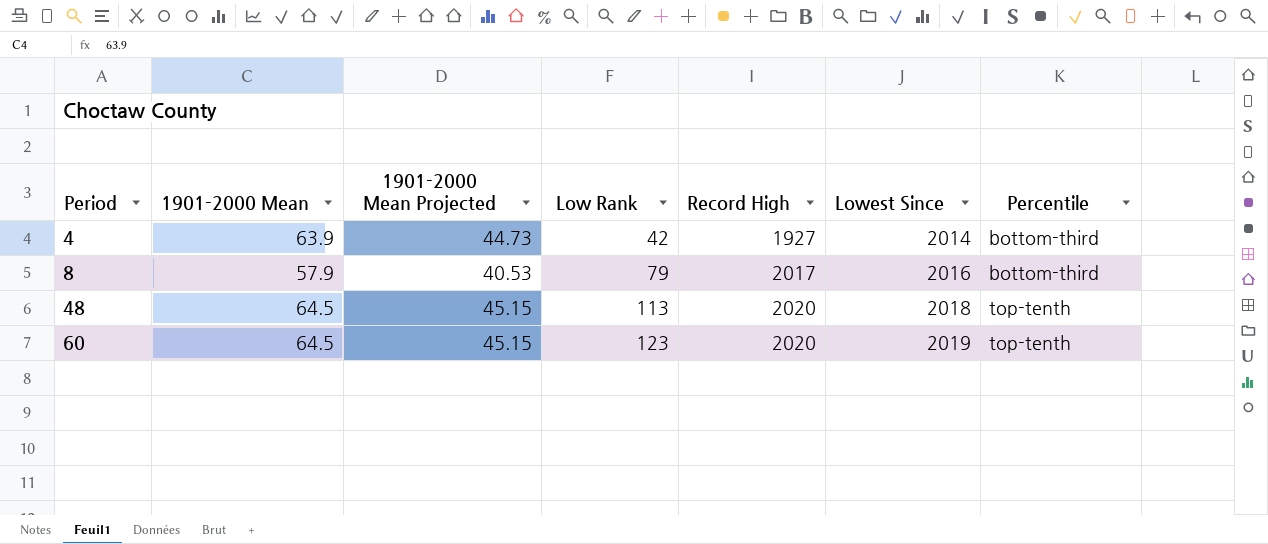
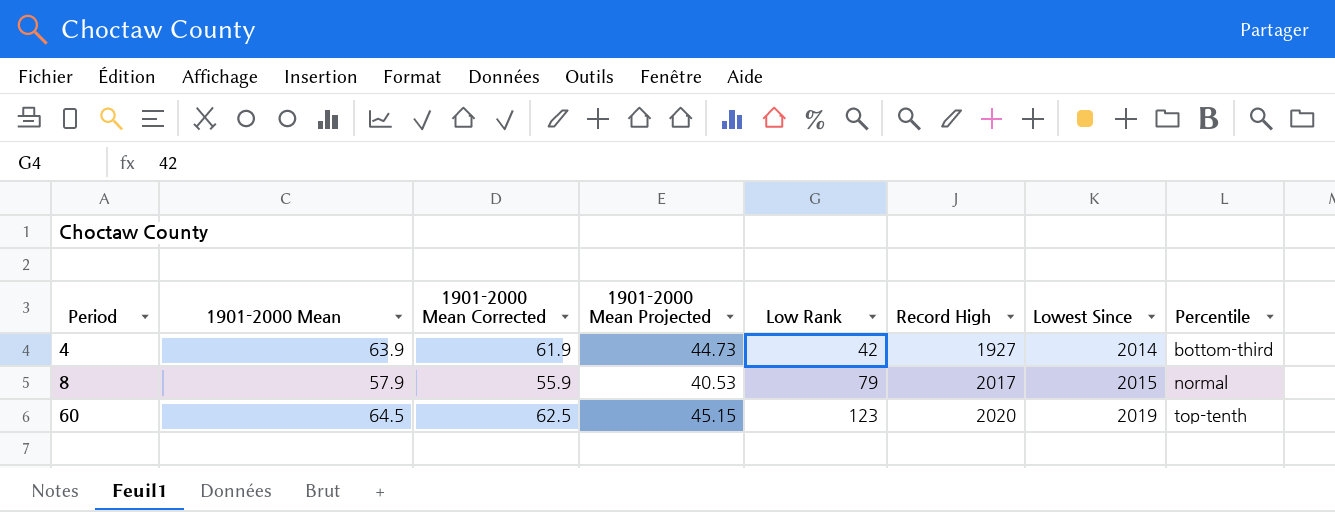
column 1901-2000 Mean Corrected | formula: none -> [1901-2000 Mean] - 2
row 48: 64.5 | 45.15 | 113 | 2020 | 2018 | top-tenth -> none
8 | Lowest Since: 2016 -> 2015
8 | Percentile: bottom-third -> normal

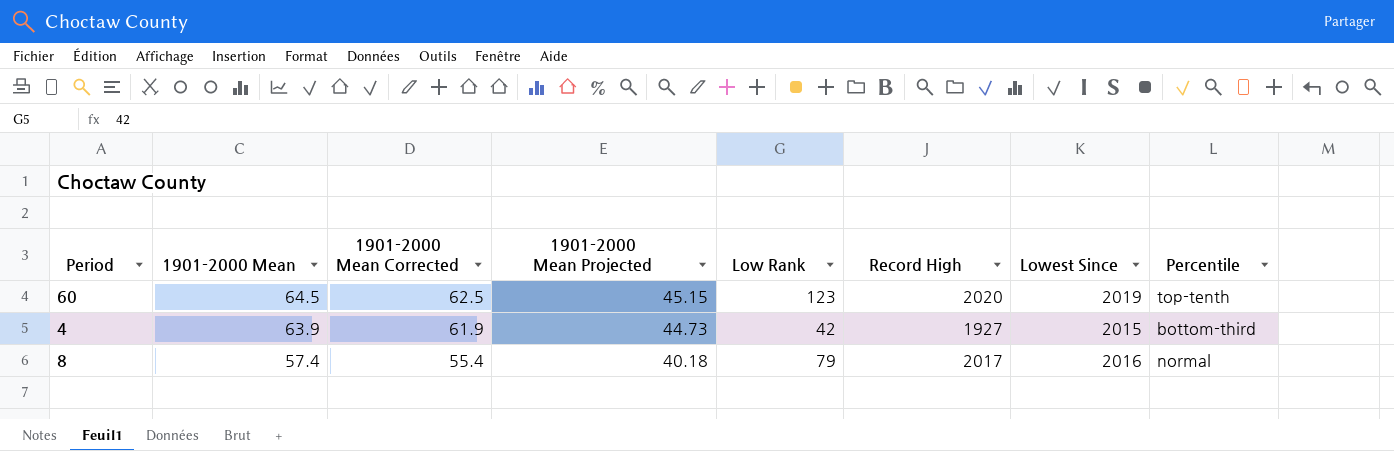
row order: Period ascending -> 1901-2000 Mean descending
4 | Lowest Since: 2014 -> 2015
8 | 1901-2000 Mean: 57.9 -> 57.4
8 | 1901-2000 Mean Corrected: 55.9 -> 55.4
8 | 1901-2000 Mean Projected: 40.53 -> 40.18
8 | Lowest Since: 2015 -> 2016

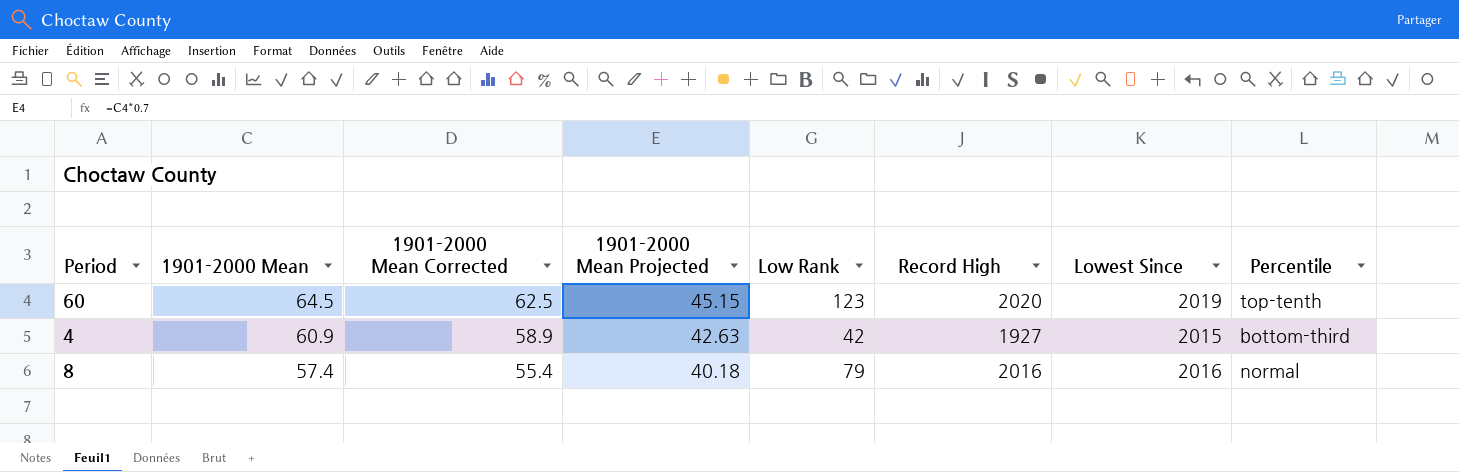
4 | 1901-2000 Mean: 63.9 -> 60.9
4 | 1901-2000 Mean Corrected: 61.9 -> 58.9
4 | 1901-2000 Mean Projected: 44.73 -> 42.63
8 | Record High: 2017 -> 2016

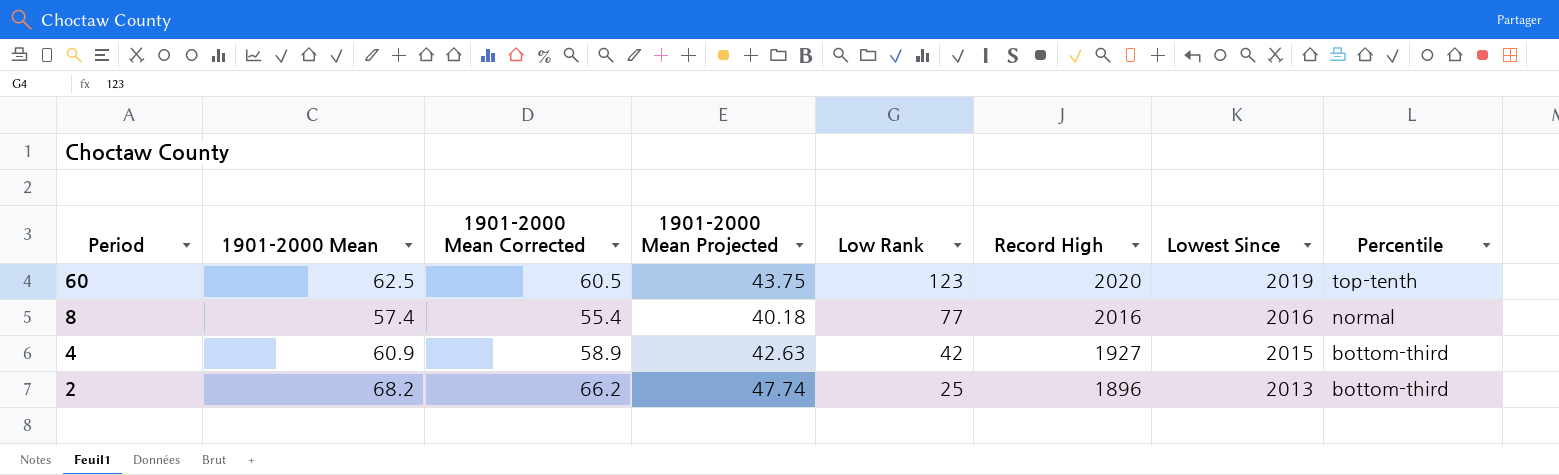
row order: 1901-2000 Mean descending -> Period descending
60 | 1901-2000 Mean: 64.5 -> 62.5
60 | 1901-2000 Mean Corrected: 62.5 -> 60.5
60 | 1901-2000 Mean Projected: 45.15 -> 43.75
8 | Low Rank: 79 -> 77
row 2: none -> 68.2 | 66.2 | 47.74 | 25 | 1896 | 2013 | bottom-third

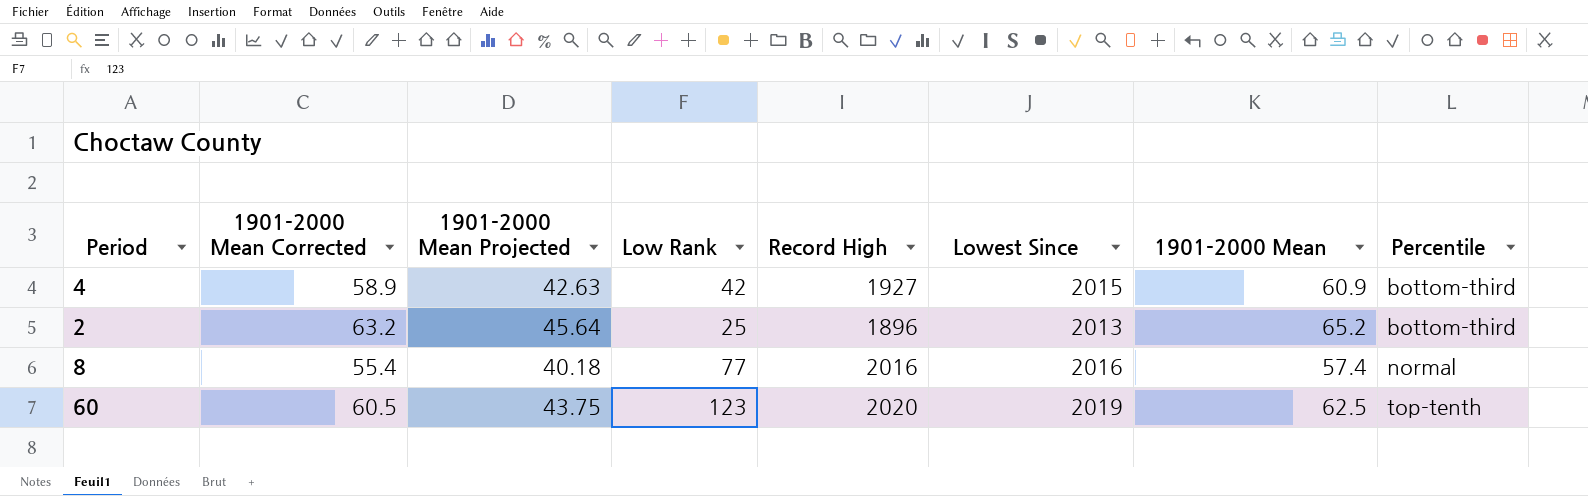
row order: Period descending -> Percentile ascending
column 1901-2000 Mean | position: 2 -> 7
2 | 1901-2000 Mean Corrected: 66.2 -> 63.2
2 | 1901-2000 Mean Projected: 47.74 -> 45.64
2 | 1901-2000 Mean: 68.2 -> 65.2

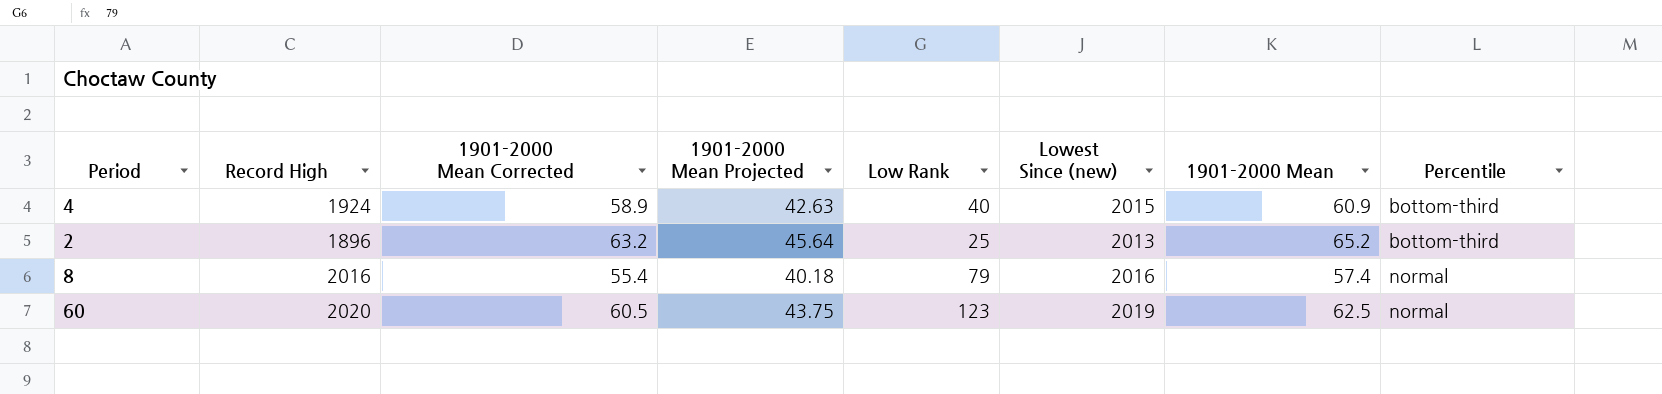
column Record High | position: 5 -> 2
column name: Lowest Since -> Lowest Since (new)
4 | Record High: 1927 -> 1924
4 | Low Rank: 42 -> 40
8 | Low Rank: 77 -> 79
60 | Percentile: top-tenth -> normal

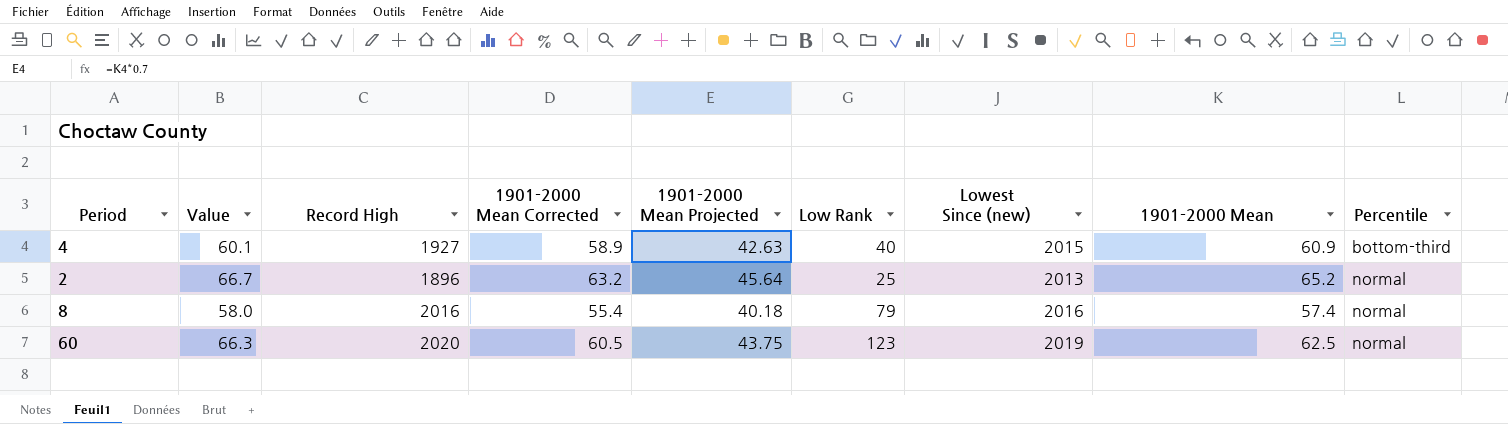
column Value | position: none -> 2
4 | Record High: 1924 -> 1927
2 | Percentile: bottom-third -> normal

